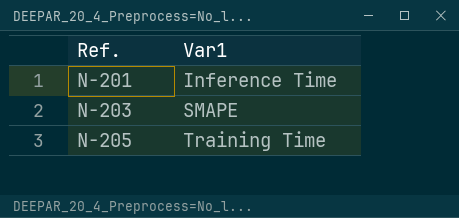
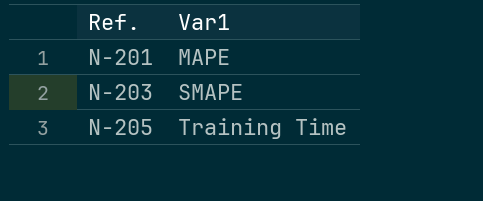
N-201 | Var1: Inference Time -> MAPE

